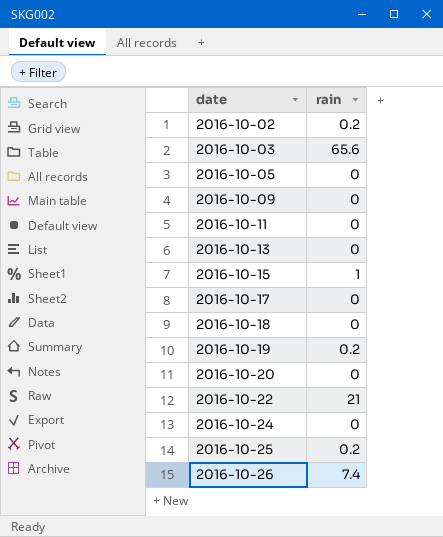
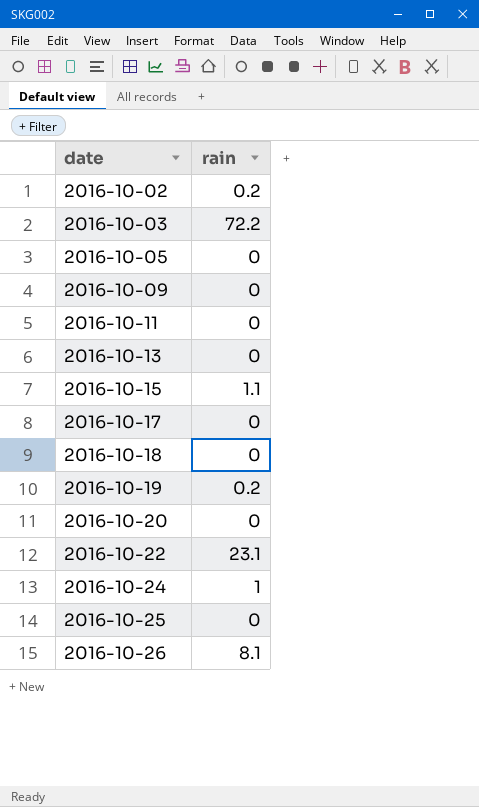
2016-10-03 | rain: 65.6 -> 72.2
2016-10-15 | rain: 1 -> 1.1
2016-10-22 | rain: 21 -> 23.1
2016-10-24 | rain: 0 -> 1
2016-10-25 | rain: 0.2 -> 0
2016-10-26 | rain: 7.4 -> 8.1

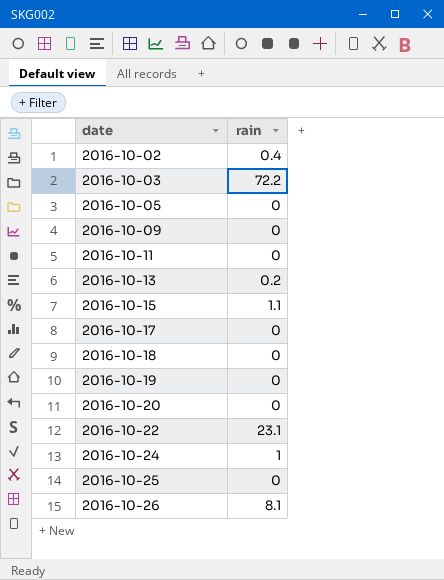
2016-10-02 | rain: 0.2 -> 0.4
2016-10-13 | rain: 0 -> 0.2
2016-10-19 | rain: 0.2 -> 0

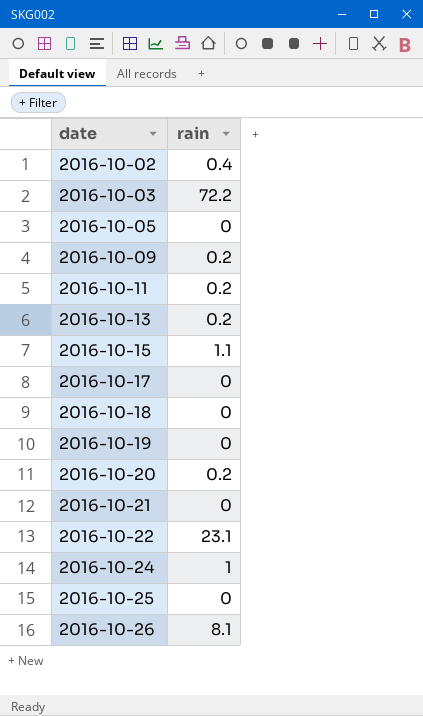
2016-10-09 | rain: 0 -> 0.2
2016-10-11 | rain: 0 -> 0.2
2016-10-20 | rain: 0 -> 0.2
row 2016-10-21: none -> 0

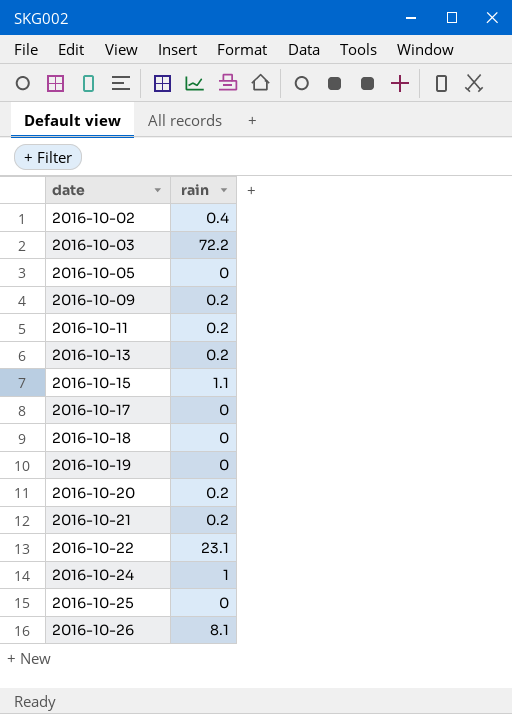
2016-10-21 | rain: 0 -> 0.2

